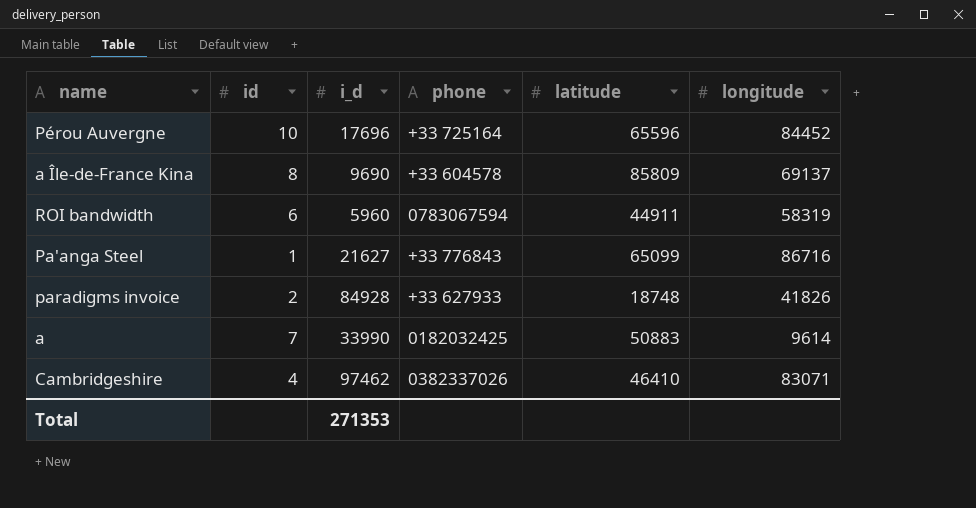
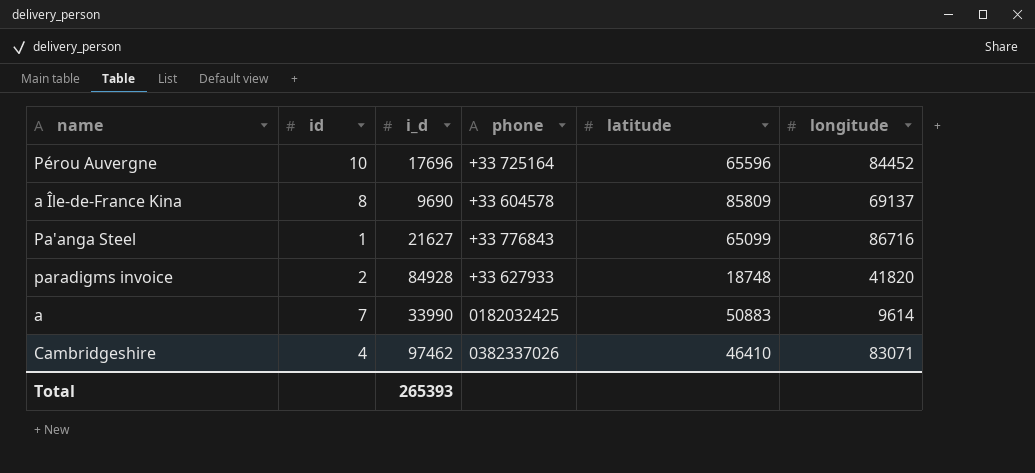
row ROI bandwidth: 6 | 5960 | 0783067594 | 44911 | 58319 -> none
paradigms invoice | longitude: 41826 -> 41820
Total | i_d: 271353 -> 265393

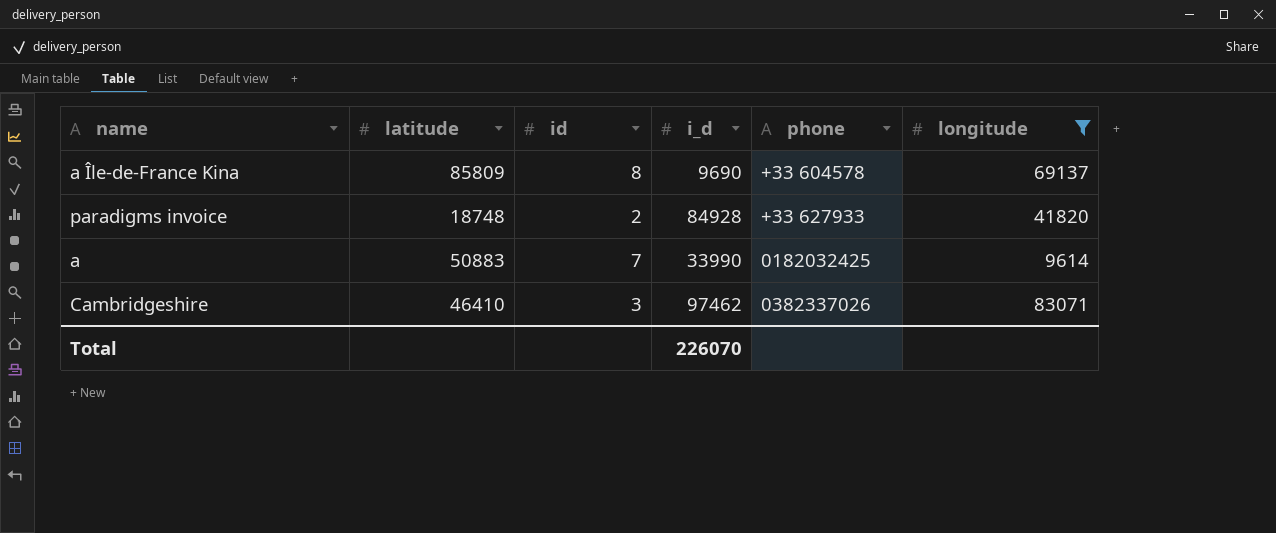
filter: none -> longitude <= 83071
column latitude | position: 5 -> 2
Cambridgeshire | id: 4 -> 3
Total | i_d: 265393 -> 226070

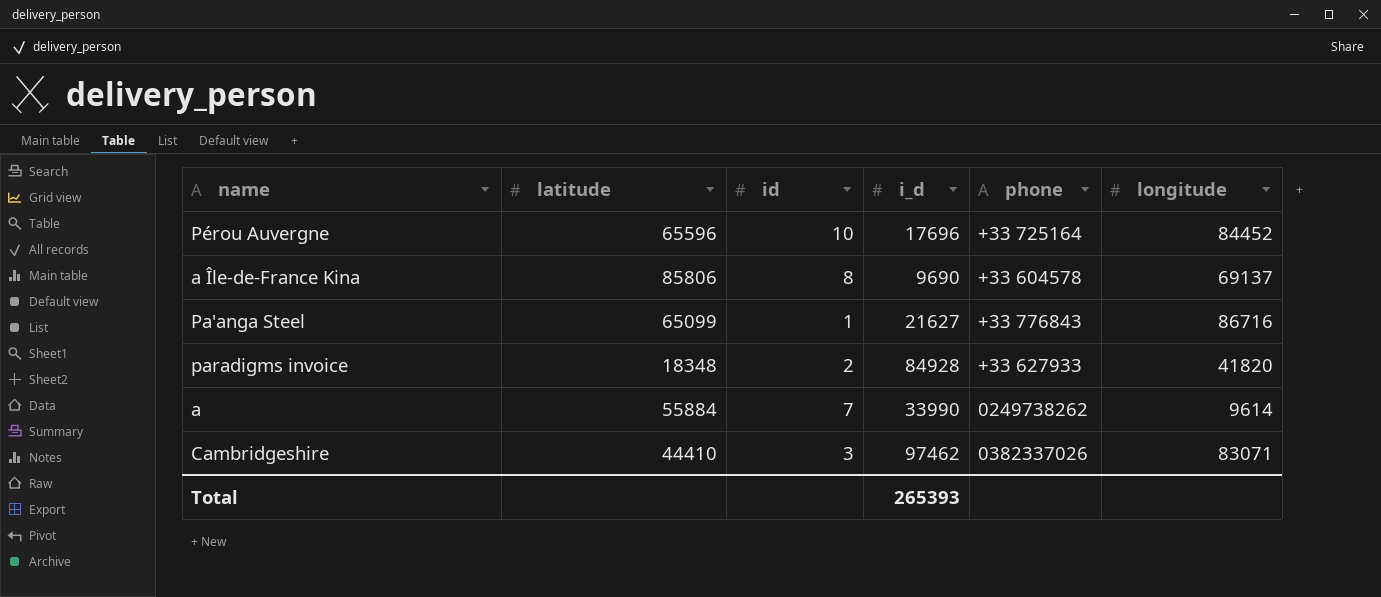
filter: longitude <= 83071 -> none
a Île-de-France Kina | latitude: 85809 -> 85806
paradigms invoice | latitude: 18748 -> 18348
a | latitude: 50883 -> 55884
a | phone: 0182032425 -> 0249738262
Cambridgeshire | latitude: 46410 -> 44410
Total | i_d: 226070 -> 265393

